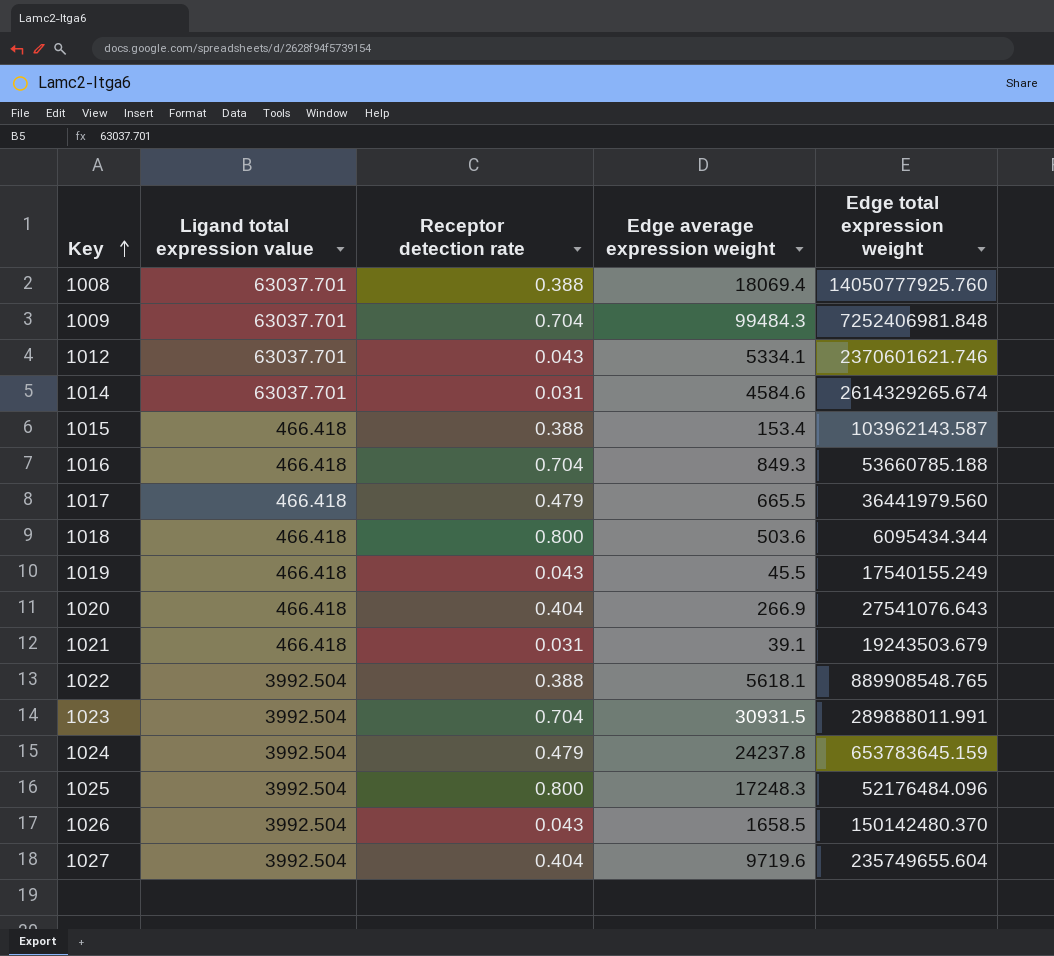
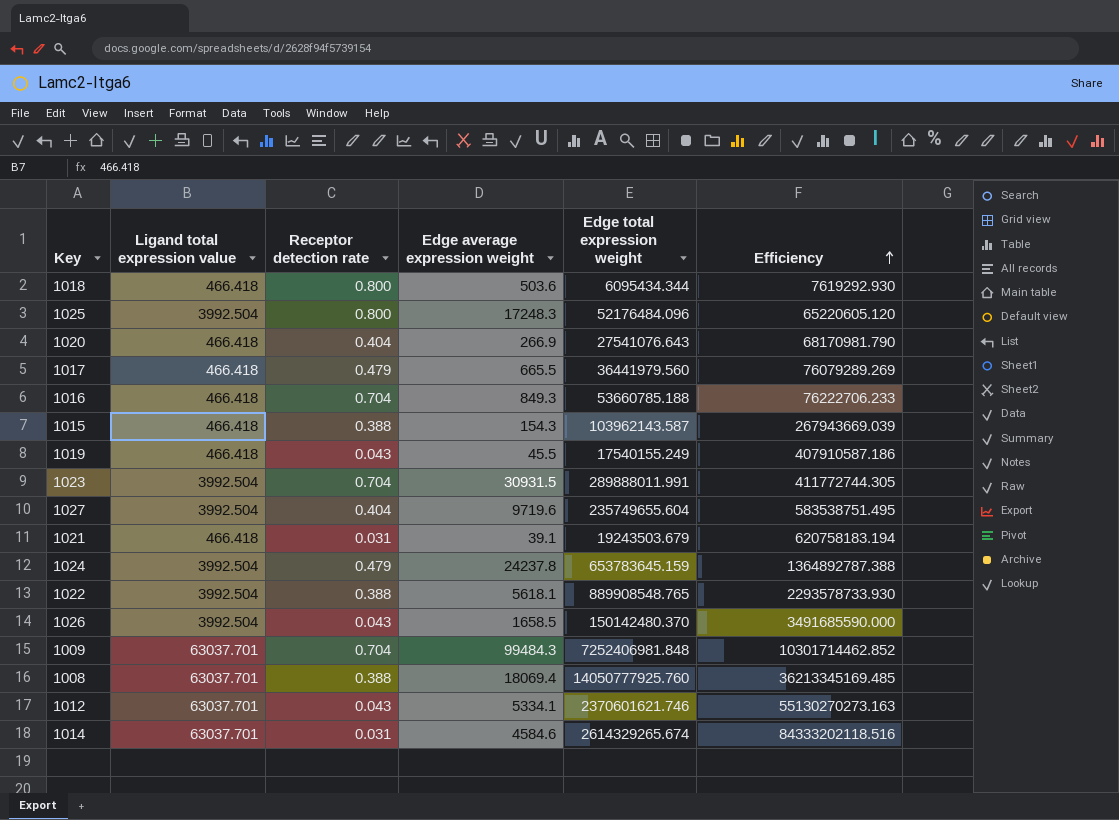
row order: Key ascending -> Efficiency ascending
column Efficiency | formula: none -> [Edge total expression weight] / [Receptor detection rate]
1015 | Edge average expression weight: 153.4 -> 154.3

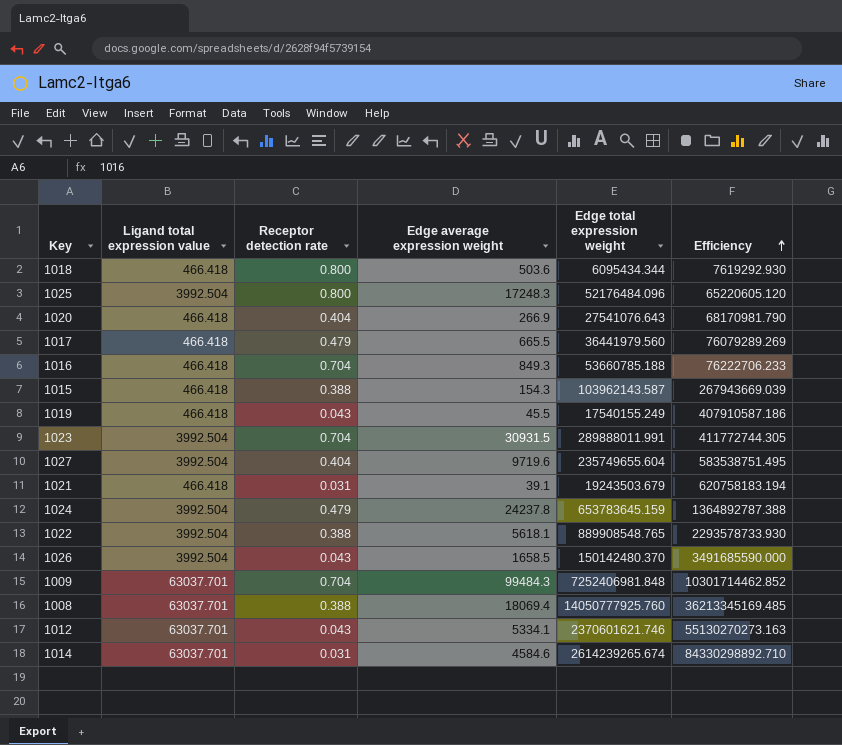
1014 | Edge total expression weight: 2614329265.674 -> 2614239265.674
1014 | Efficiency: 84333202118.516 -> 84330298892.710

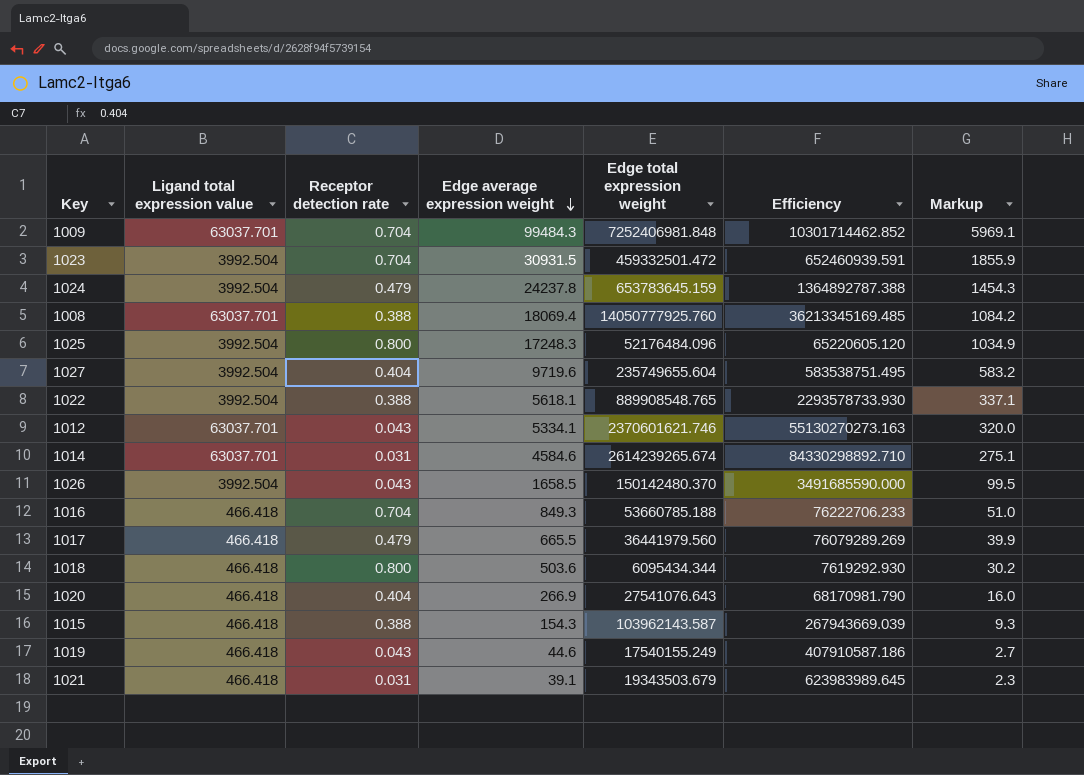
row order: Efficiency ascending -> Edge average expression weight descending
column Markup | formula: none -> [Edge average expression weight] * 0.06
1023 | Edge total expression weight: 289888011.991 -> 459332501.472
1023 | Efficiency: 411772744.305 -> 652460939.591
1019 | Edge average expression weight: 45.5 -> 44.6
1021 | Edge total expression weight: 19243503.679 -> 19343503.679
1021 | Efficiency: 620758183.194 -> 623983989.645

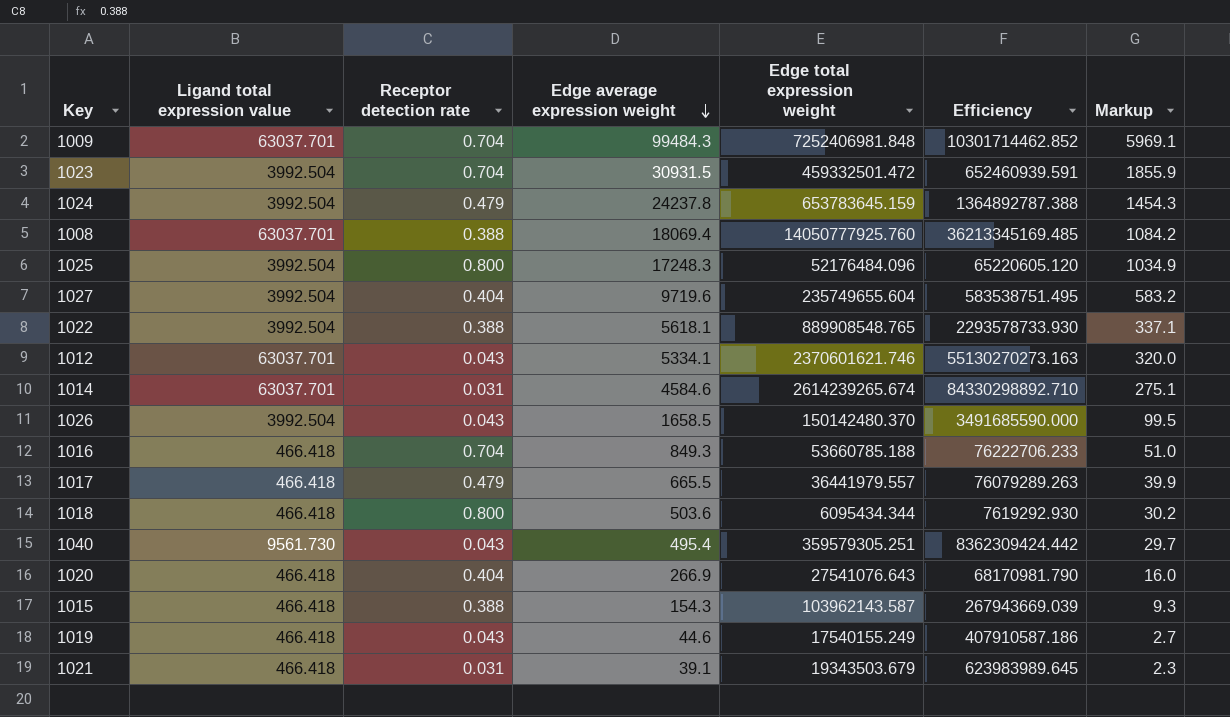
1017 | Edge total expression weight: 36441979.560 -> 36441979.557
1017 | Efficiency: 76079289.269 -> 76079289.263
row 1040: none -> 9561.730 | 0.043 | 495.4 | 359579305.251 | 8362309424.442 | 29.7

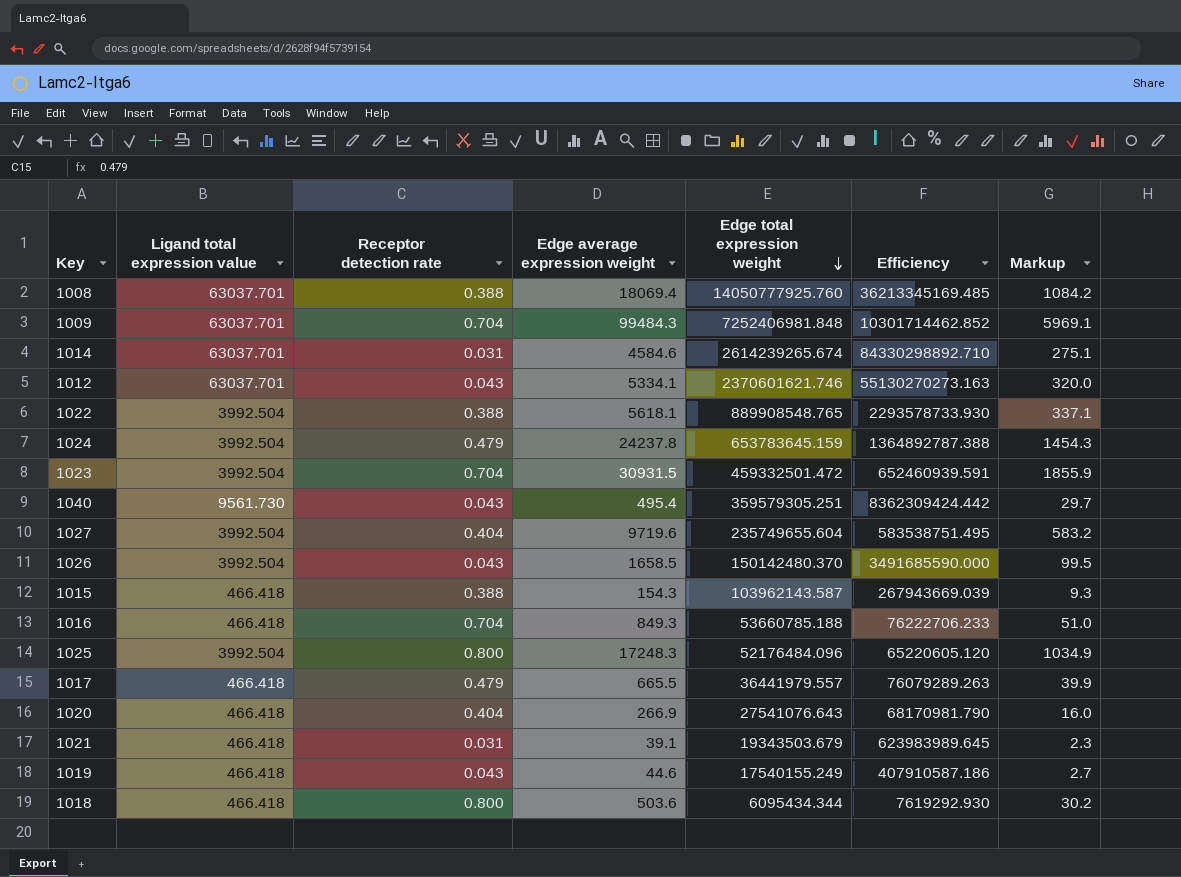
row order: Edge average expression weight descending -> Edge total expression weight descending

